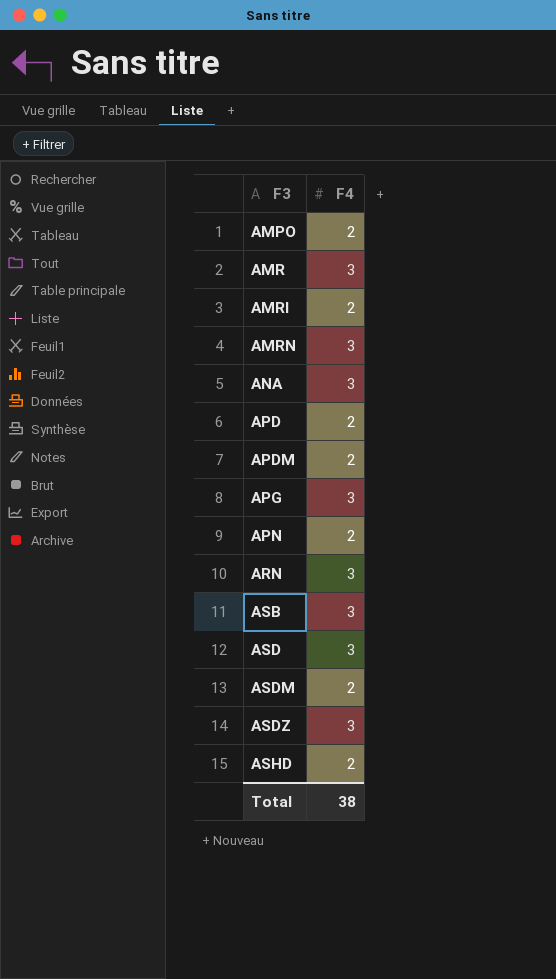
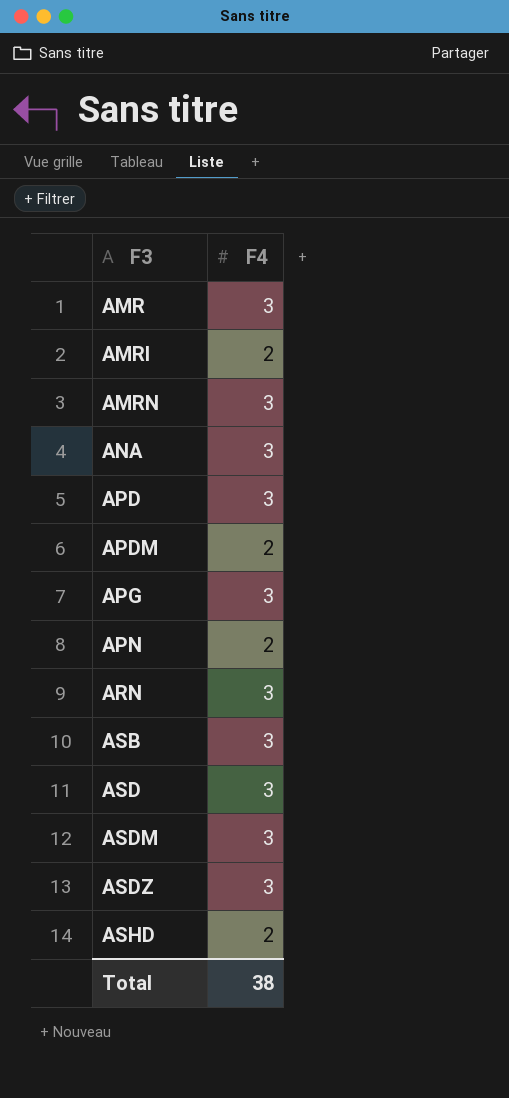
row AMPO: 2 -> none
APD | F4: 2 -> 3
ASDM | F4: 2 -> 3

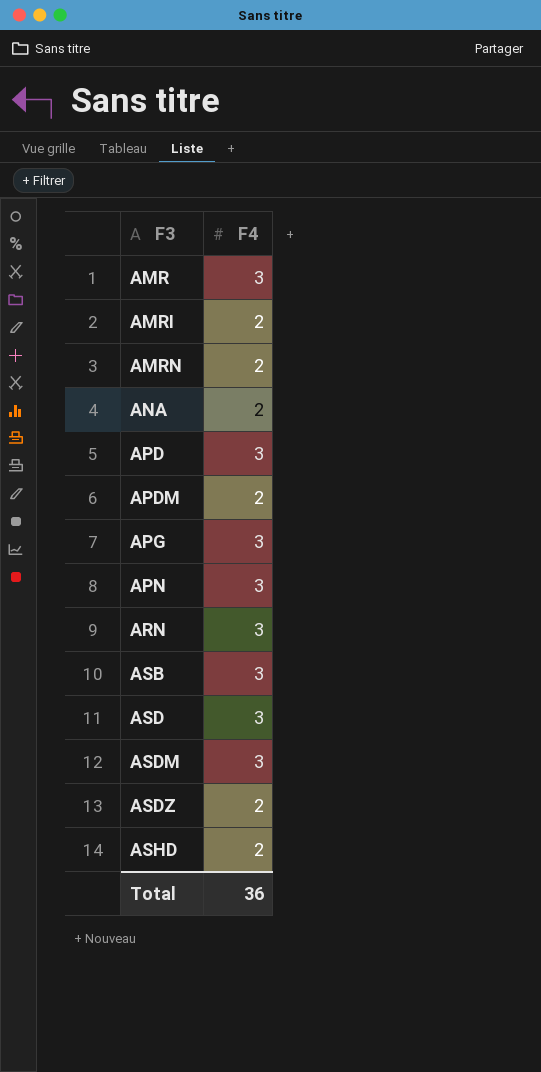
AMRN | F4: 3 -> 2
ANA | F4: 3 -> 2
APN | F4: 2 -> 3
ASDZ | F4: 3 -> 2
Total | F4: 38 -> 36

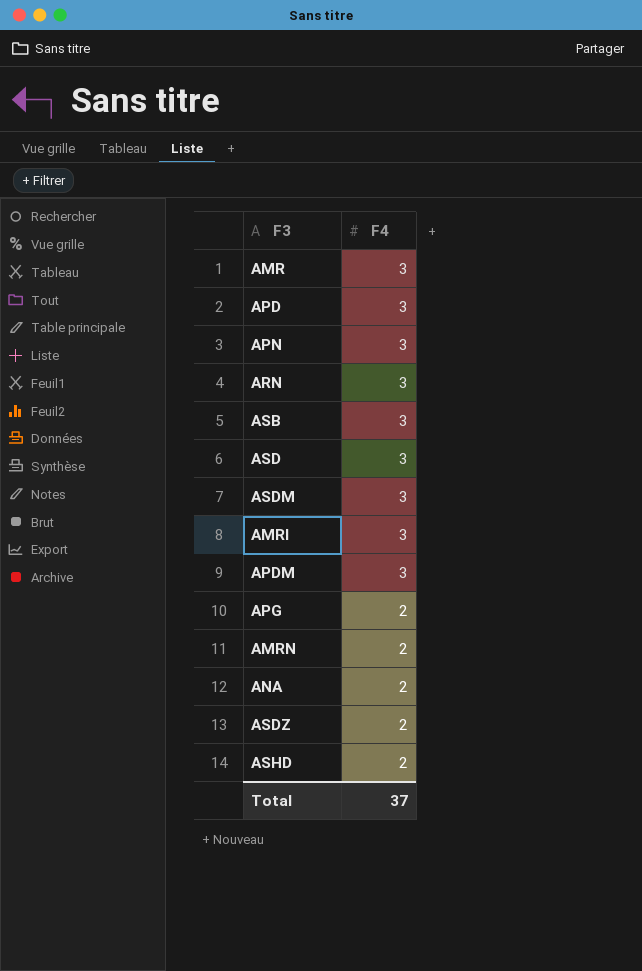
row order: F3 ascending -> F4 descending
AMRI | F4: 2 -> 3
APDM | F4: 2 -> 3
APG | F4: 3 -> 2
Total | F4: 36 -> 37

